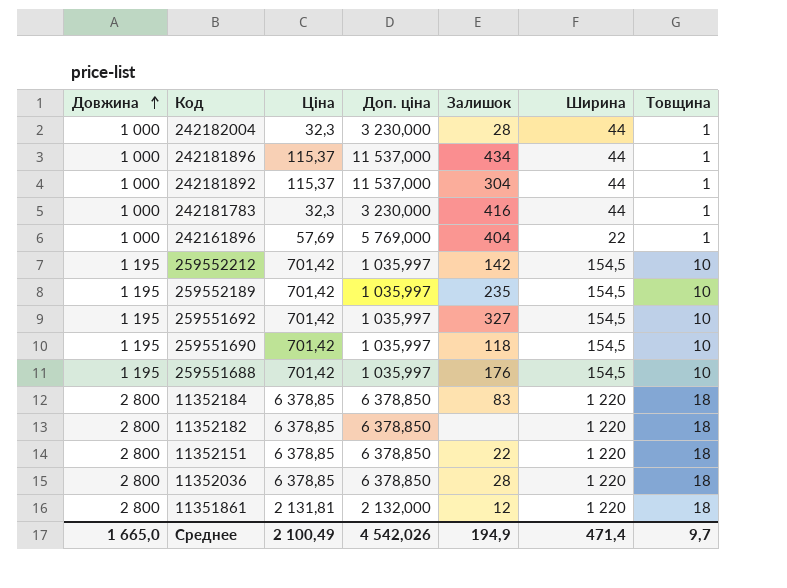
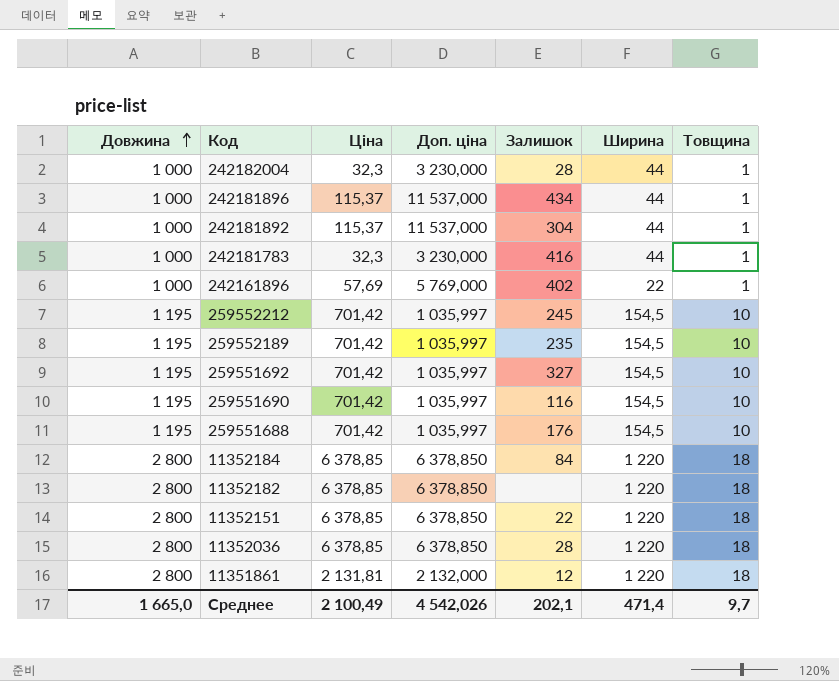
242161896 | Залишок: 404 -> 402
259552212 | Залишок: 142 -> 245
259551690 | Залишок: 118 -> 116
11352184 | Залишок: 83 -> 84
Среднее | Залишок: 194,9 -> 202,1

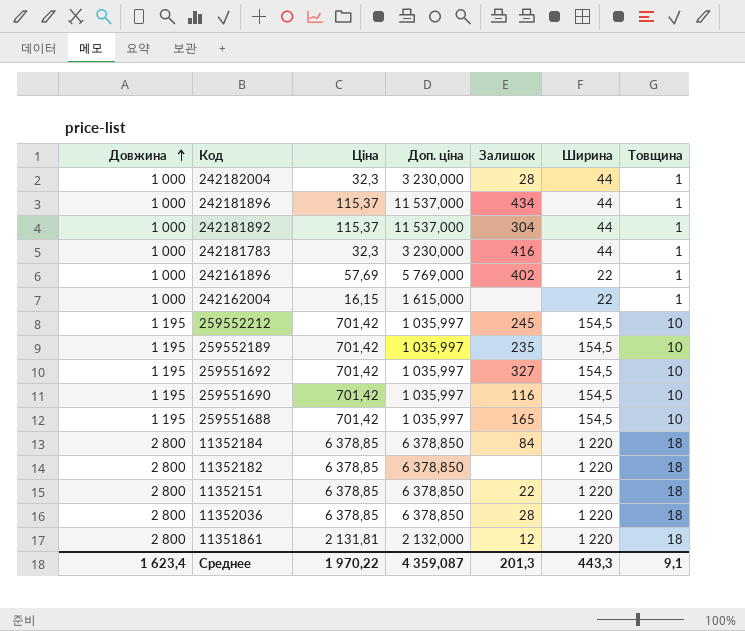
row 242162004: none -> 1 000 | 16,15 | 1 615,000 | none | 22 | 1
259551688 | Залишок: 176 -> 165
Среднее | Довжина: 1 665,0 -> 1 623,4
Среднее | Ціна: 2 100,49 -> 1 970,22
Среднее | Доп. ціна: 4 542,026 -> 4 359,087
Среднее | Залишок: 202,1 -> 201,3
Среднее | Ширина: 471,4 -> 443,3
Среднее | Товщина: 9,7 -> 9,1

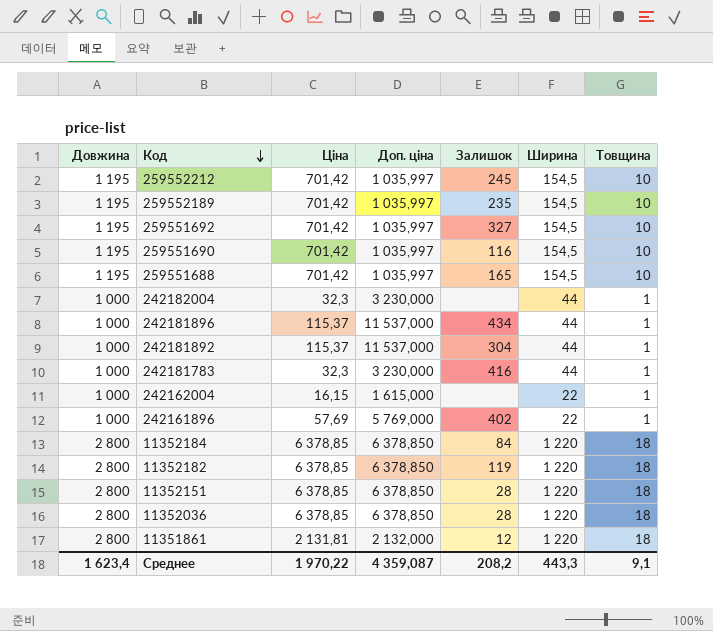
row order: Довжина ascending -> Код descending
242182004 | Залишок: 28 -> none
11352182 | Залишок: none -> 119
11352151 | Залишок: 22 -> 28
Среднее | Залишок: 201,3 -> 208,2

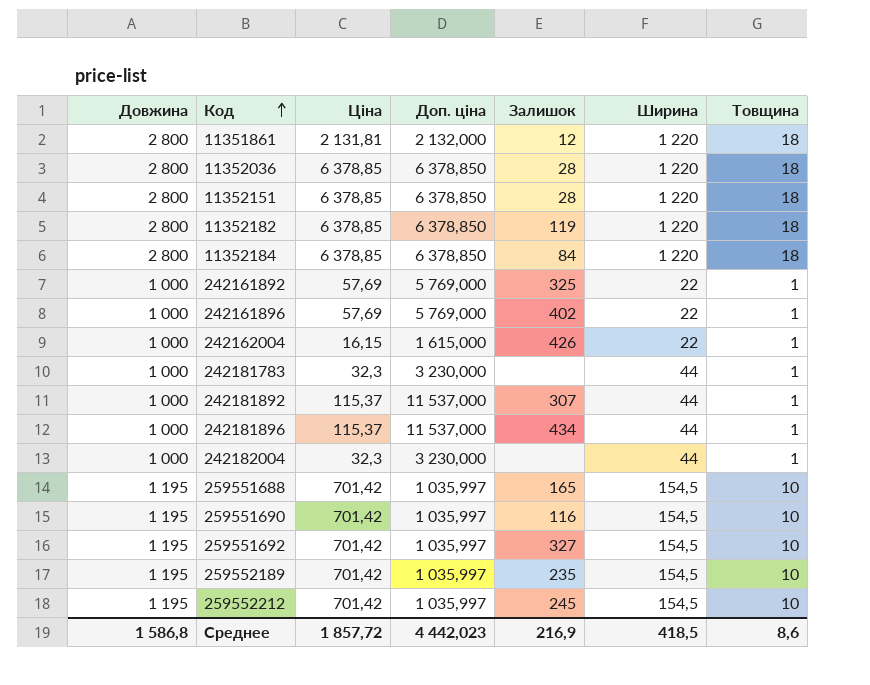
row order: Код descending -> Код ascending
row 242161892: none -> 1 000 | 57,69 | 5 769,000 | 325 | 22 | 1
242162004 | Залишок: none -> 426
242181783 | Залишок: 416 -> none
242181892 | Залишок: 304 -> 307
Среднее | Довжина: 1 623,4 -> 1 586,8
Среднее | Ціна: 1 970,22 -> 1 857,72
Среднее | Доп. ціна: 4 359,087 -> 4 442,023
Среднее | Залишок: 208,2 -> 216,9
Среднее | Ширина: 443,3 -> 418,5
Среднее | Товщина: 9,1 -> 8,6

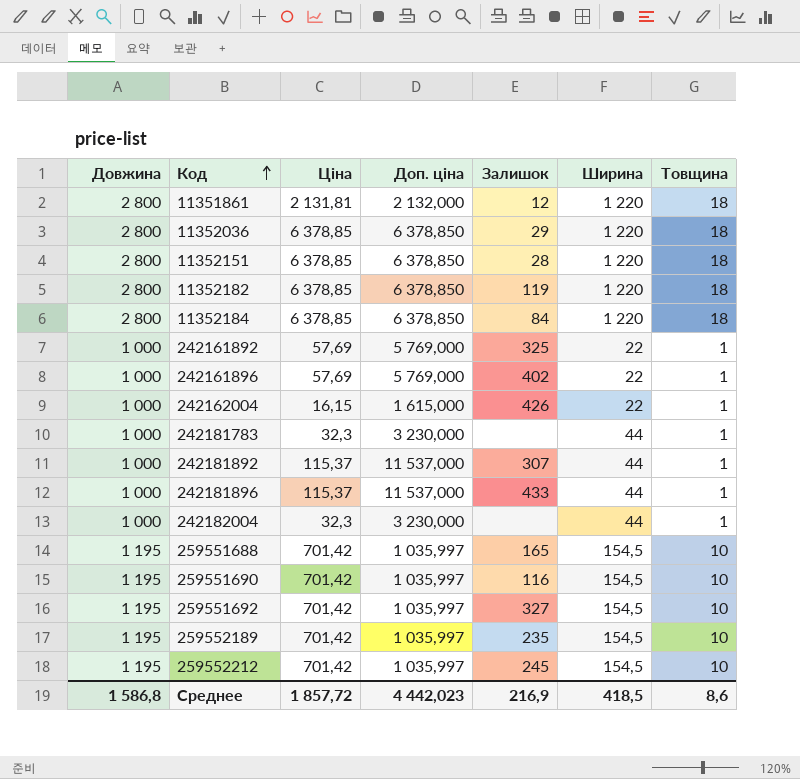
11352036 | Залишок: 28 -> 29
242181896 | Залишок: 434 -> 433

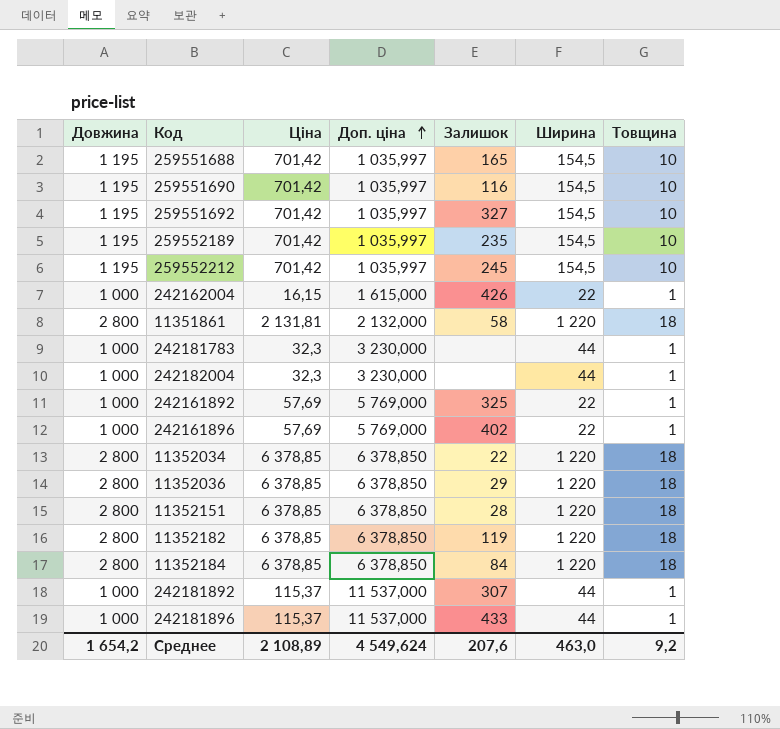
row order: Код ascending -> Доп. ціна ascending
11351861 | Залишок: 12 -> 58
row 11352034: none -> 2 800 | 6 378,85 | 6 378,850 | 22 | 1 220 | 18
Среднее | Довжина: 1 586,8 -> 1 654,2
Среднее | Ціна: 1 857,72 -> 2 108,89
Среднее | Доп. ціна: 4 442,023 -> 4 549,624
Среднее | Залишок: 216,9 -> 207,6
Среднее | Ширина: 418,5 -> 463,0
Среднее | Товщина: 8,6 -> 9,2

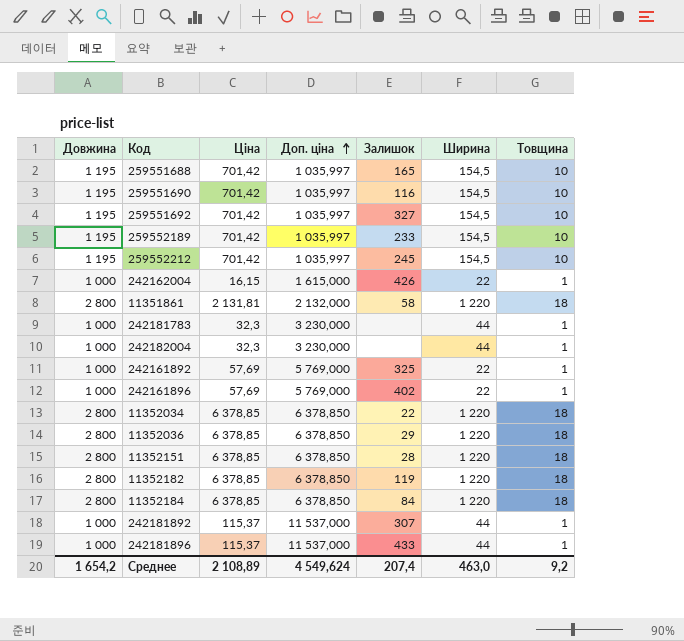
259552189 | Залишок: 235 -> 233
Среднее | Залишок: 207,6 -> 207,4

